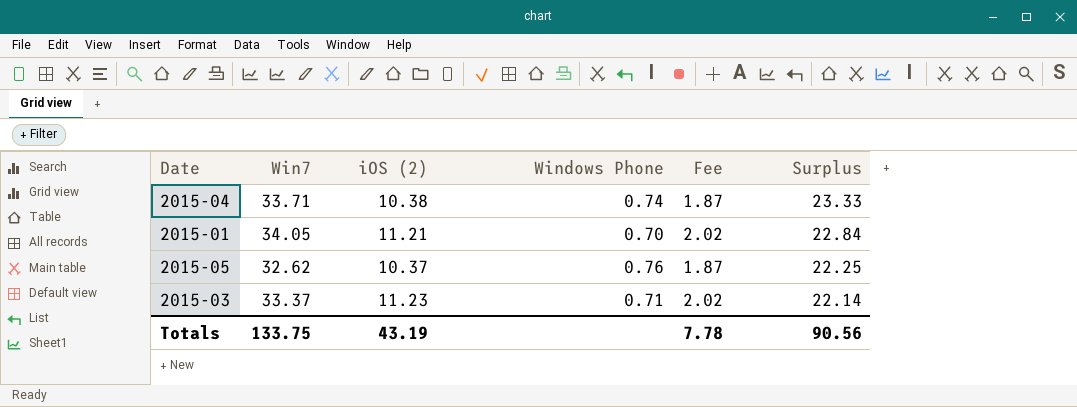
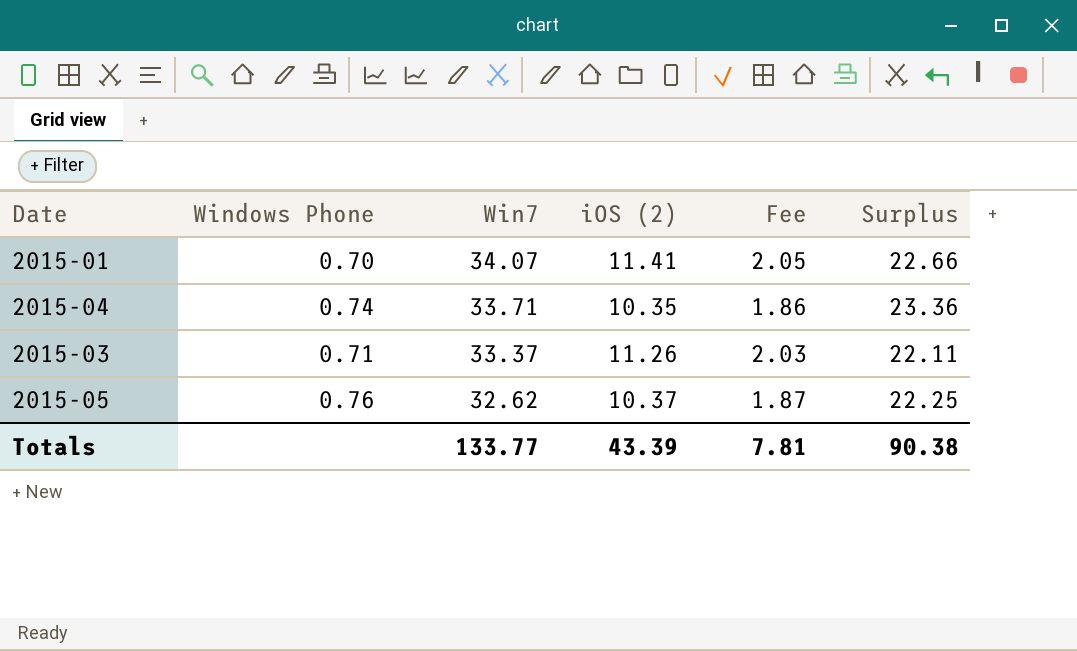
row order: Surplus descending -> Win7 descending
column Windows Phone | position: 4 -> 2
2015-01 | Win7: 34.05 -> 34.07
2015-01 | iOS (2): 11.21 -> 11.41
2015-01 | Fee: 2.02 -> 2.05
2015-01 | Surplus: 22.84 -> 22.66
2015-04 | iOS (2): 10.38 -> 10.35
2015-04 | Fee: 1.87 -> 1.86
2015-04 | Surplus: 23.33 -> 23.36
2015-03 | iOS (2): 11.23 -> 11.26
2015-03 | Fee: 2.02 -> 2.03
2015-03 | Surplus: 22.14 -> 22.11
Totals | Win7: 133.75 -> 133.77
Totals | iOS (2): 43.19 -> 43.39
Totals | Fee: 7.78 -> 7.81
Totals | Surplus: 90.56 -> 90.38

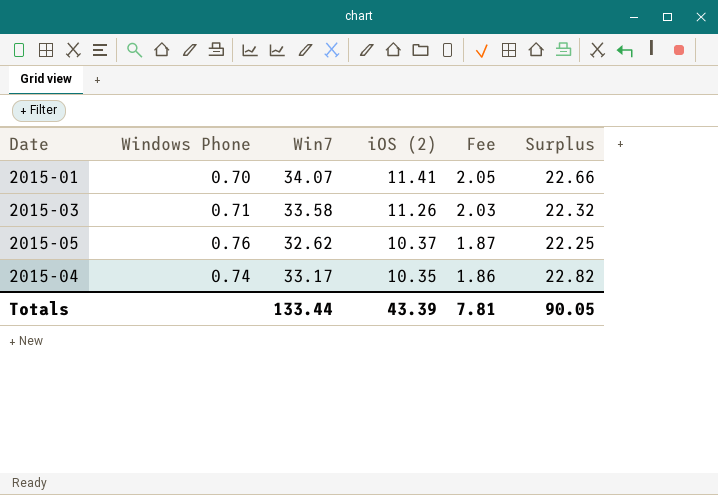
row order: Win7 descending -> iOS (2) descending
2015-03 | Win7: 33.37 -> 33.58
2015-03 | Surplus: 22.11 -> 22.32
2015-04 | Win7: 33.71 -> 33.17
2015-04 | Surplus: 23.36 -> 22.82
Totals | Win7: 133.77 -> 133.44
Totals | Surplus: 90.38 -> 90.05

